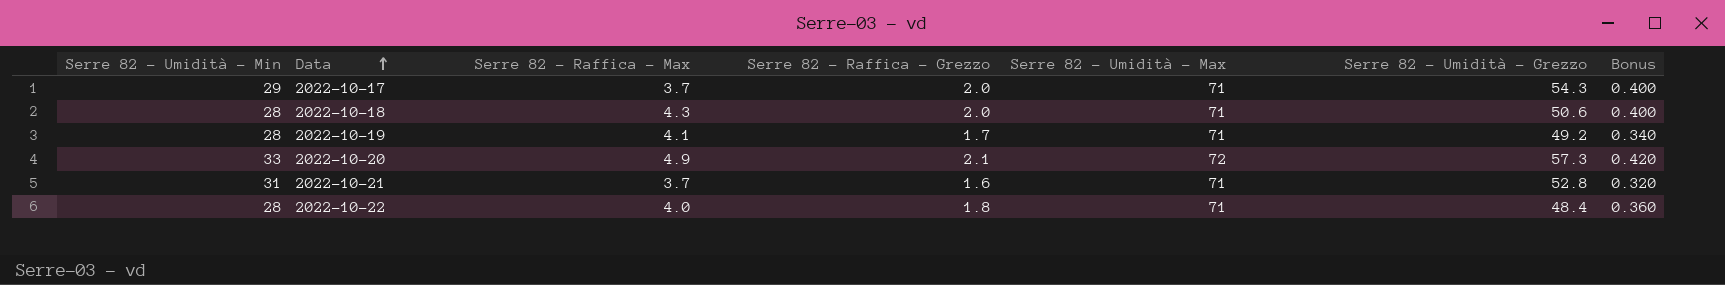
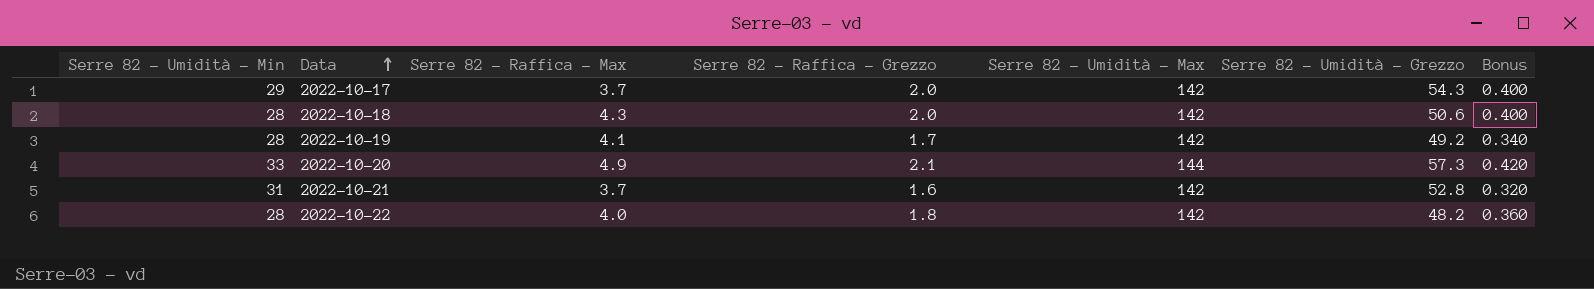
2022-10-17 | Serre 82 - Umidità - Max: 71 -> 142
2022-10-18 | Serre 82 - Umidità - Max: 71 -> 142
2022-10-19 | Serre 82 - Umidità - Max: 71 -> 142
2022-10-20 | Serre 82 - Umidità - Max: 72 -> 144
2022-10-21 | Serre 82 - Umidità - Max: 71 -> 142
2022-10-22 | Serre 82 - Umidità - Max: 71 -> 142
2022-10-22 | Serre 82 - Umidità - Grezzo: 48.4 -> 48.2

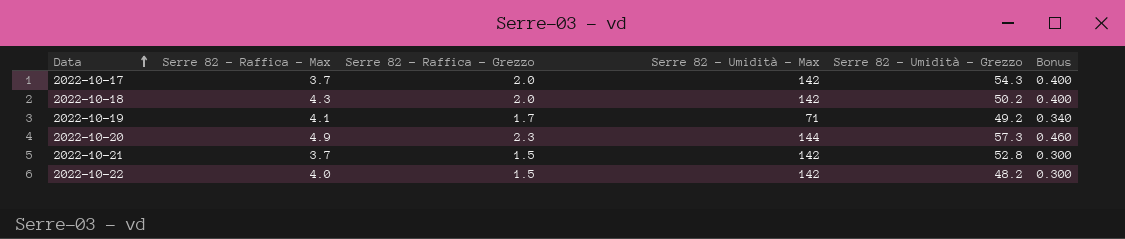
column Serre 82 - Umidità - Min | position: 1 -> none
2022-10-18 | Serre 82 - Umidità - Grezzo: 50.6 -> 50.2
2022-10-19 | Serre 82 - Umidità - Max: 142 -> 71
2022-10-20 | Serre 82 - Raffica - Grezzo: 2.1 -> 2.3
2022-10-20 | Bonus: 0.420 -> 0.460
2022-10-21 | Serre 82 - Raffica - Grezzo: 1.6 -> 1.5
2022-10-21 | Bonus: 0.320 -> 0.300
2022-10-22 | Serre 82 - Raffica - Grezzo: 1.8 -> 1.5
2022-10-22 | Bonus: 0.360 -> 0.300

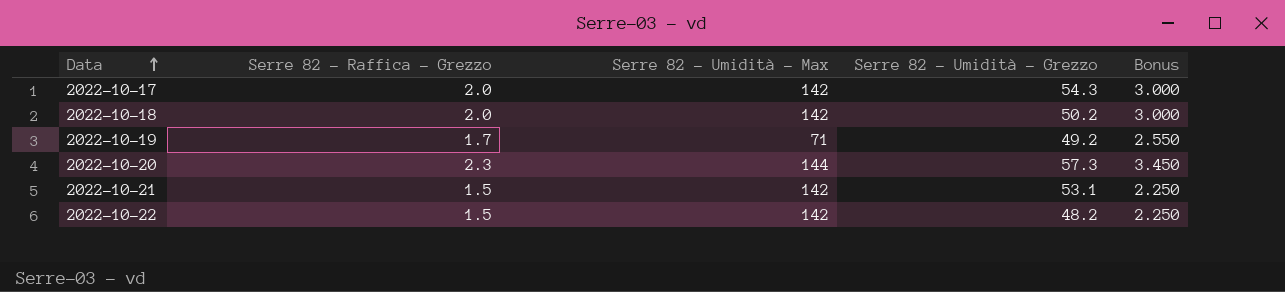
column Serre 82 - Raffica - Max | position: 2 -> none
column Bonus | formula: [Serre 82 - Raffica - Grezzo] * 0.2 -> [Serre 82 - Raffica - Grezzo] * 1.5
2022-10-21 | Serre 82 - Umidità - Grezzo: 52.8 -> 53.1

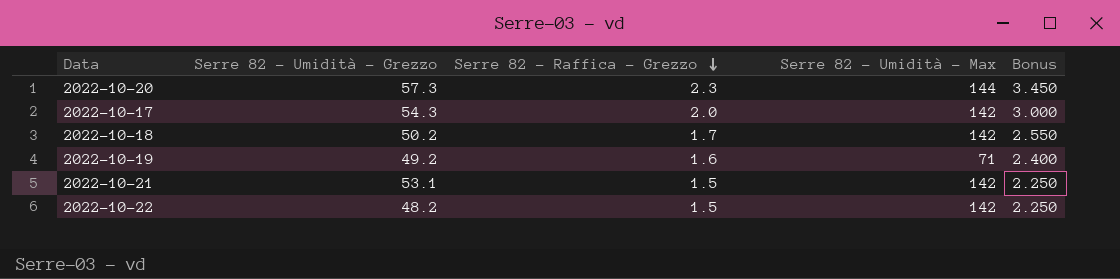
row order: Data ascending -> Serre 82 - Raffica - Grezzo descending
column Serre 82 - Umidità - Grezzo | position: 4 -> 2
2022-10-18 | Serre 82 - Raffica - Grezzo: 2.0 -> 1.7
2022-10-18 | Bonus: 3.000 -> 2.550
2022-10-19 | Serre 82 - Raffica - Grezzo: 1.7 -> 1.6
2022-10-19 | Bonus: 2.550 -> 2.400

